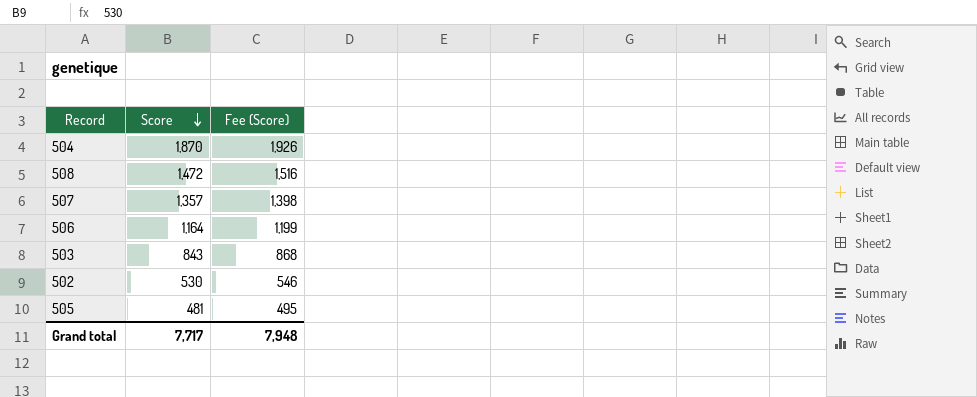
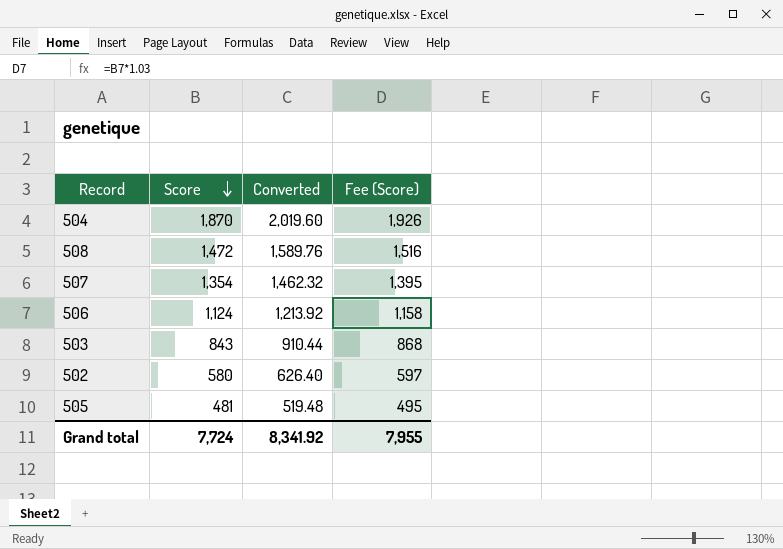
column Converted | formula: none -> [Score] * 1.08
507 | Score: 1,357 -> 1,354
507 | Fee (Score): 1,398 -> 1,395
506 | Score: 1,164 -> 1,124
506 | Fee (Score): 1,199 -> 1,158
502 | Score: 530 -> 580
502 | Fee (Score): 546 -> 597
Grand total | Score: 7,717 -> 7,724
Grand total | Fee (Score): 7,948 -> 7,955

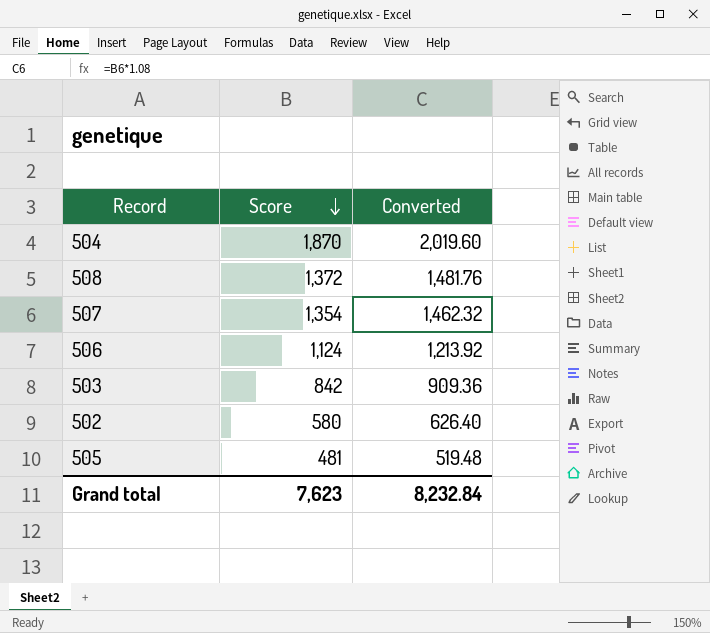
column Fee (Score) | formula: [Score] * 1.03 -> none
508 | Score: 1,472 -> 1,372
508 | Converted: 1,589.76 -> 1,481.76
503 | Score: 843 -> 842
503 | Converted: 910.44 -> 909.36
Grand total | Score: 7,724 -> 7,623
Grand total | Converted: 8,341.92 -> 8,232.84

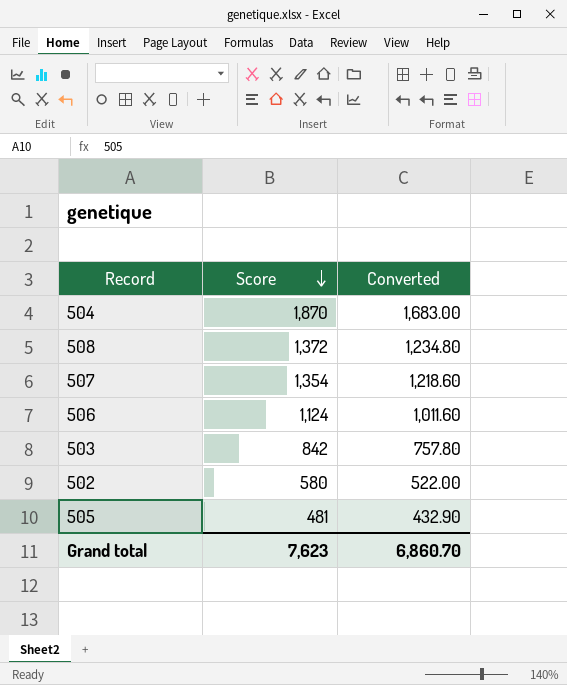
column Converted | formula: [Score] * 1.08 -> [Score] * 0.9
Grand total | Converted: 8,232.84 -> 6,860.70

